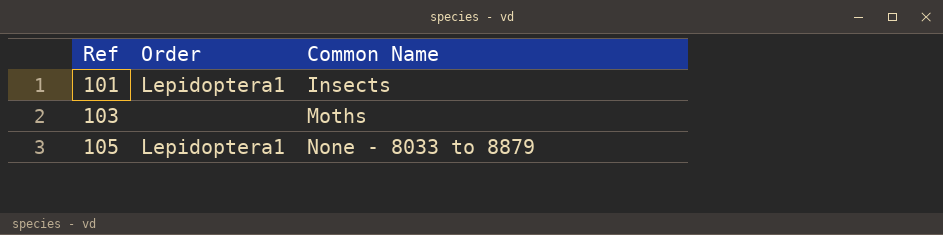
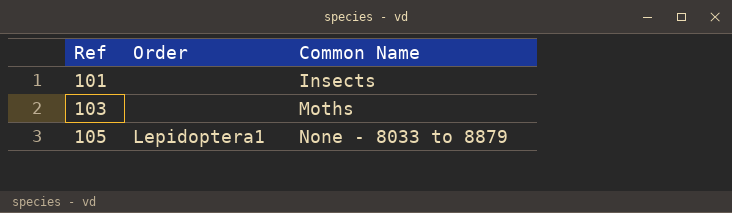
101 | Order: Lepidoptera1 -> none

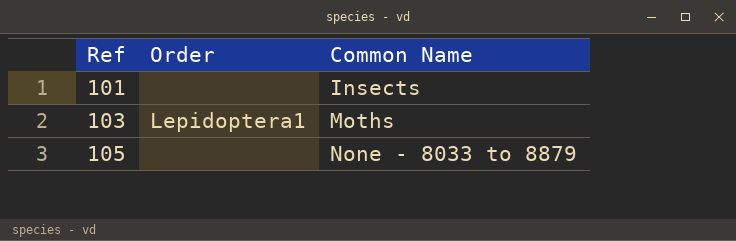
103 | Order: none -> Lepidoptera1
105 | Order: Lepidoptera1 -> none

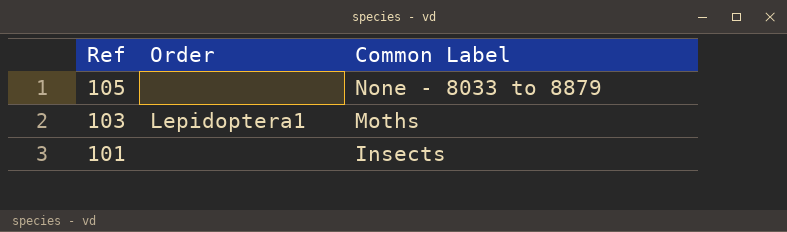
row order: Ref ascending -> Ref descending
column name: Common Name -> Common Label

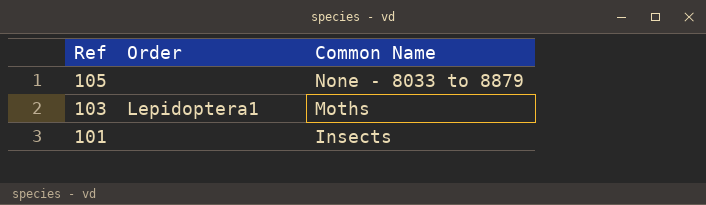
column name: Common Label -> Common Name

